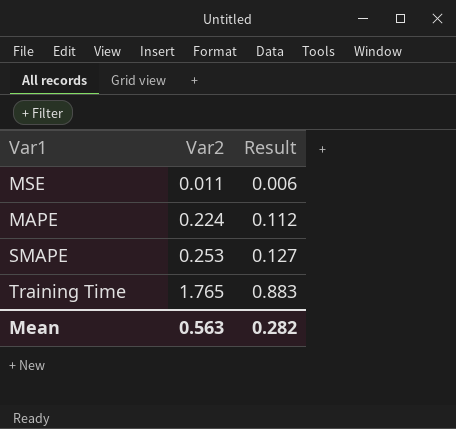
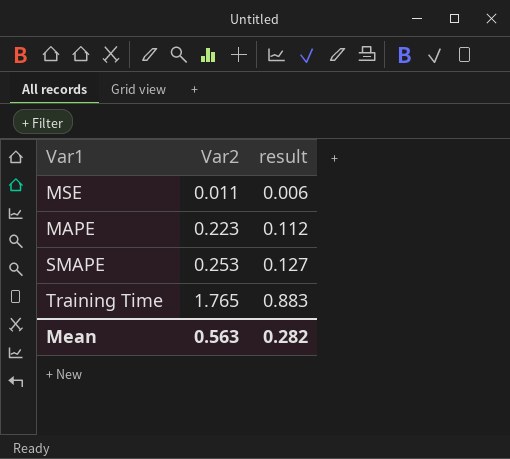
column name: Result -> result
MAPE | Var2: 0.224 -> 0.223

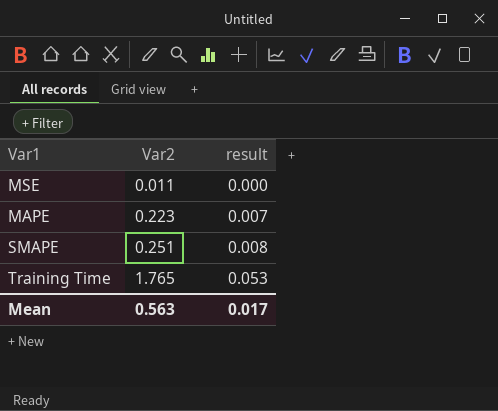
column result | formula: [Var2] * 0.5 -> [Var2] * 0.03
SMAPE | Var2: 0.253 -> 0.251
Mean | result: 0.282 -> 0.017

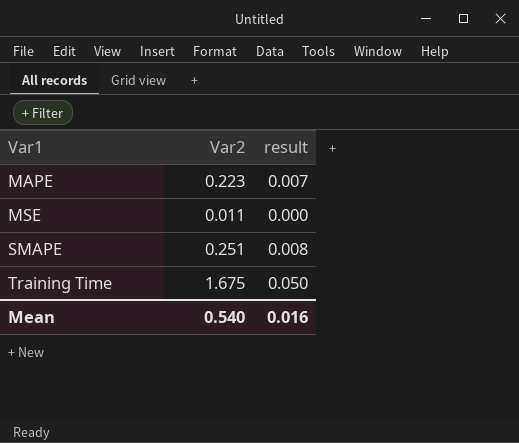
row order: Var2 ascending -> Var1 ascending
Training Time | Var2: 1.765 -> 1.675
Training Time | result: 0.053 -> 0.050
Mean | Var2: 0.563 -> 0.540
Mean | result: 0.017 -> 0.016

